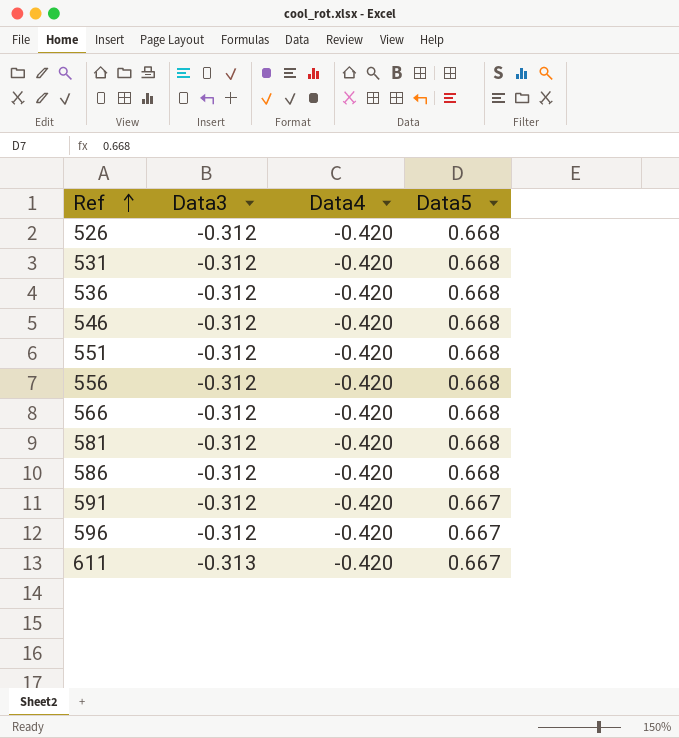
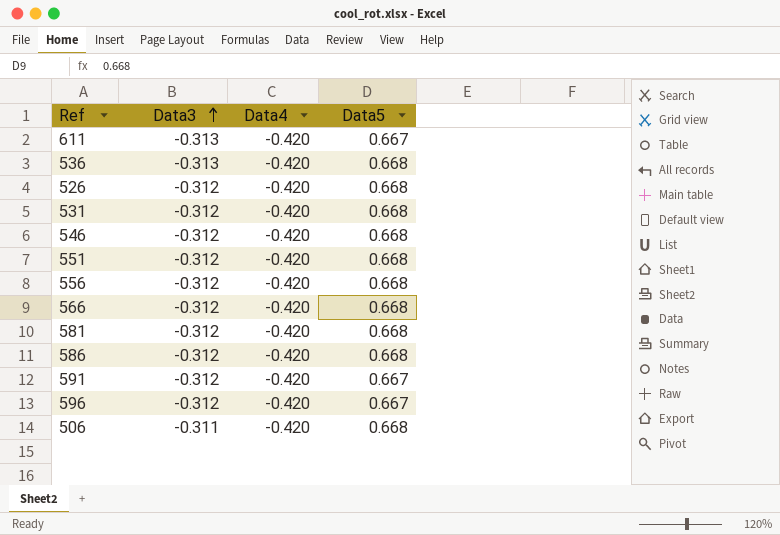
row order: Ref ascending -> Data3 ascending
536 | Data3: -0.312 -> -0.313
row 506: none -> -0.311 | -0.420 | 0.668

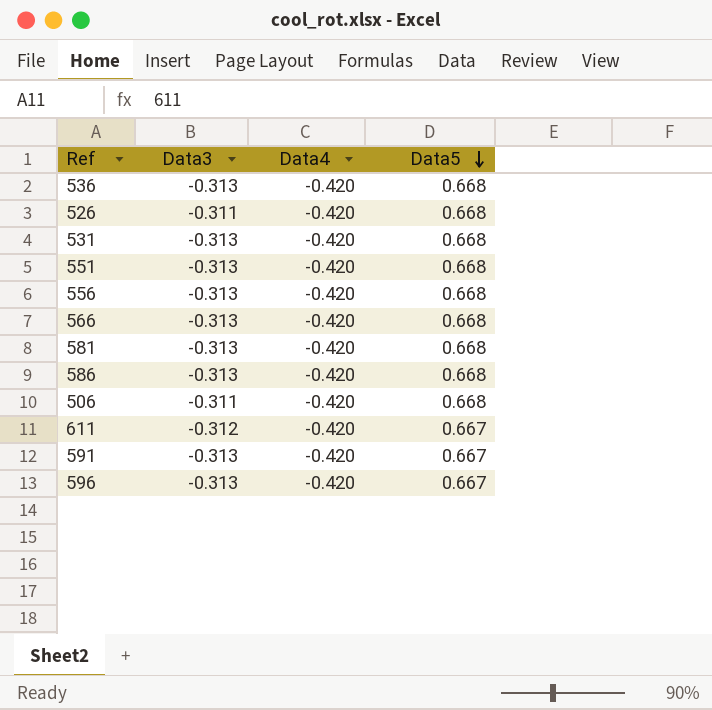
row order: Data3 ascending -> Data5 descending
row 546: -0.312 | -0.420 | 0.668 -> none
526 | Data3: -0.312 -> -0.311
531 | Data3: -0.312 -> -0.313
551 | Data3: -0.312 -> -0.313
556 | Data3: -0.312 -> -0.313
566 | Data3: -0.312 -> -0.313
581 | Data3: -0.312 -> -0.313
586 | Data3: -0.312 -> -0.313
611 | Data3: -0.313 -> -0.312
591 | Data3: -0.312 -> -0.313
596 | Data3: -0.312 -> -0.313

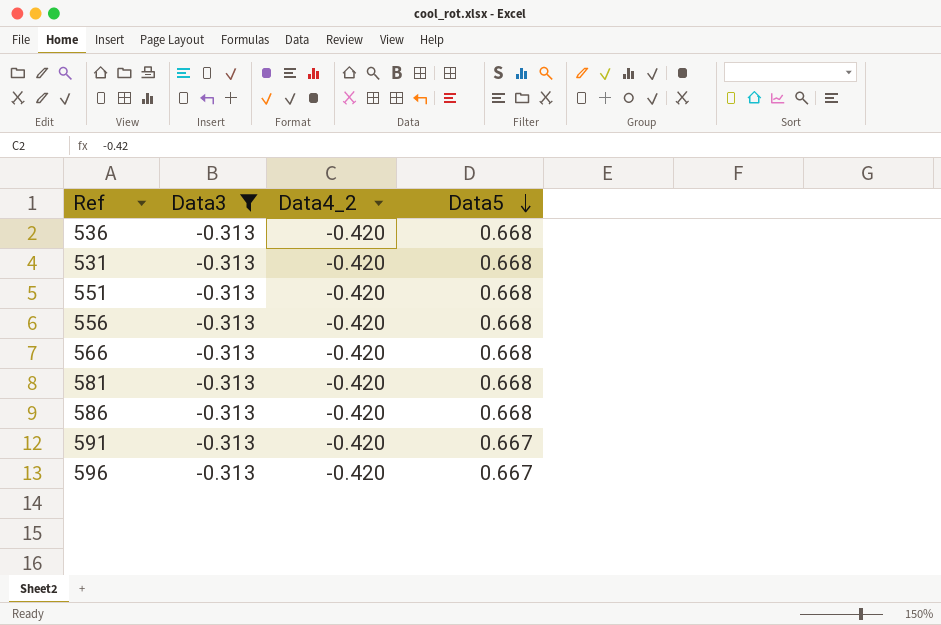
filter: none -> Data3 = -0.313
column name: Data4 -> Data4_2

